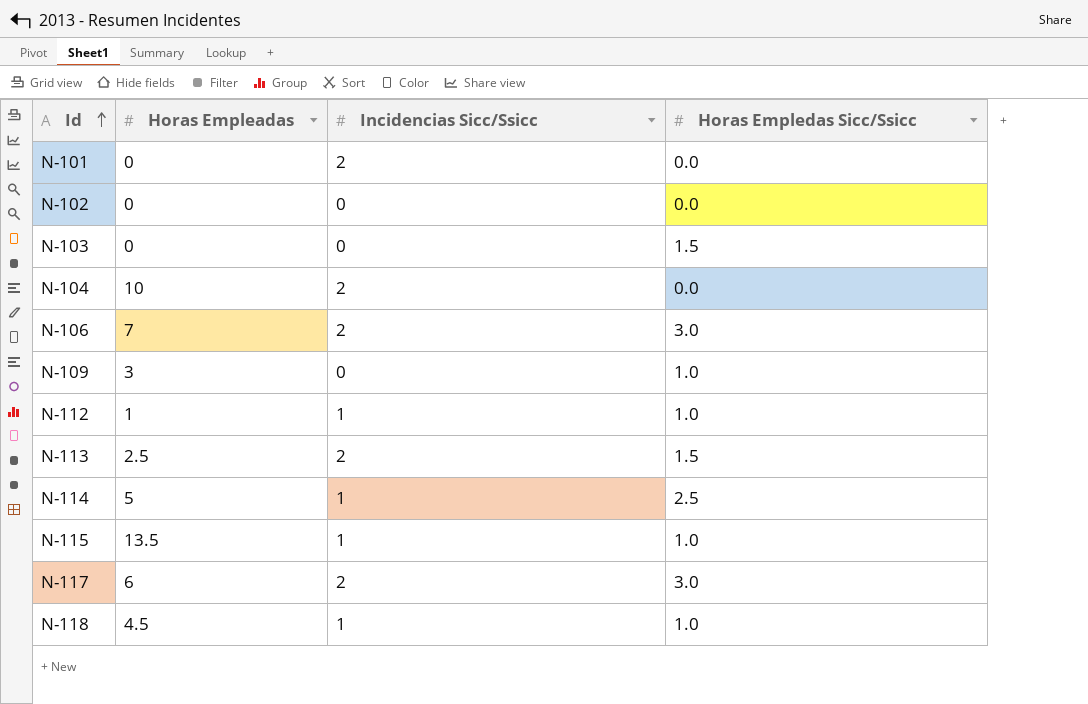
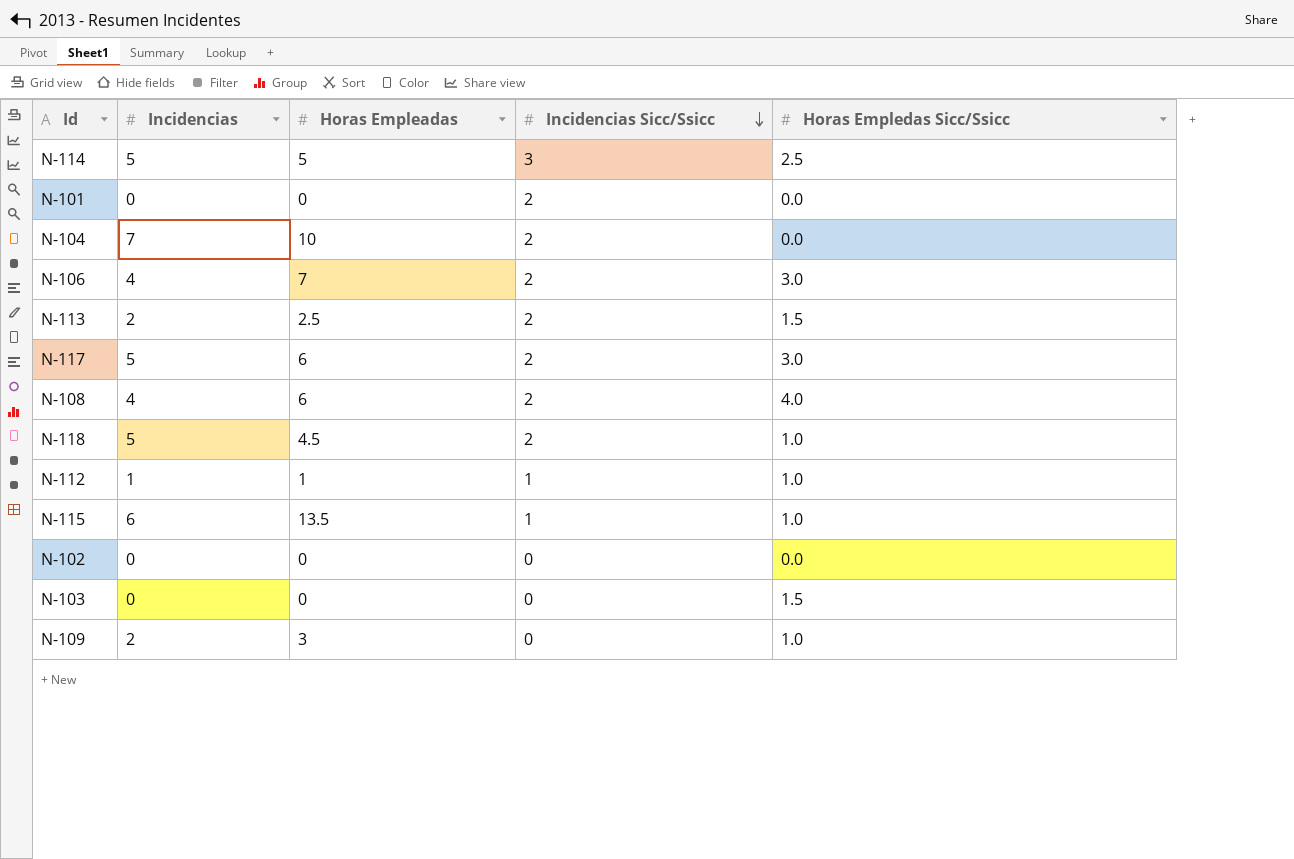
row order: Id ascending -> Incidencias Sicc/Ssicc descending
column Incidencias | position: none -> 2
N-114 | Incidencias Sicc/Ssicc: 1 -> 3
row N-108: none -> 4 | 6 | 2 | 4.0
N-118 | Incidencias Sicc/Ssicc: 1 -> 2

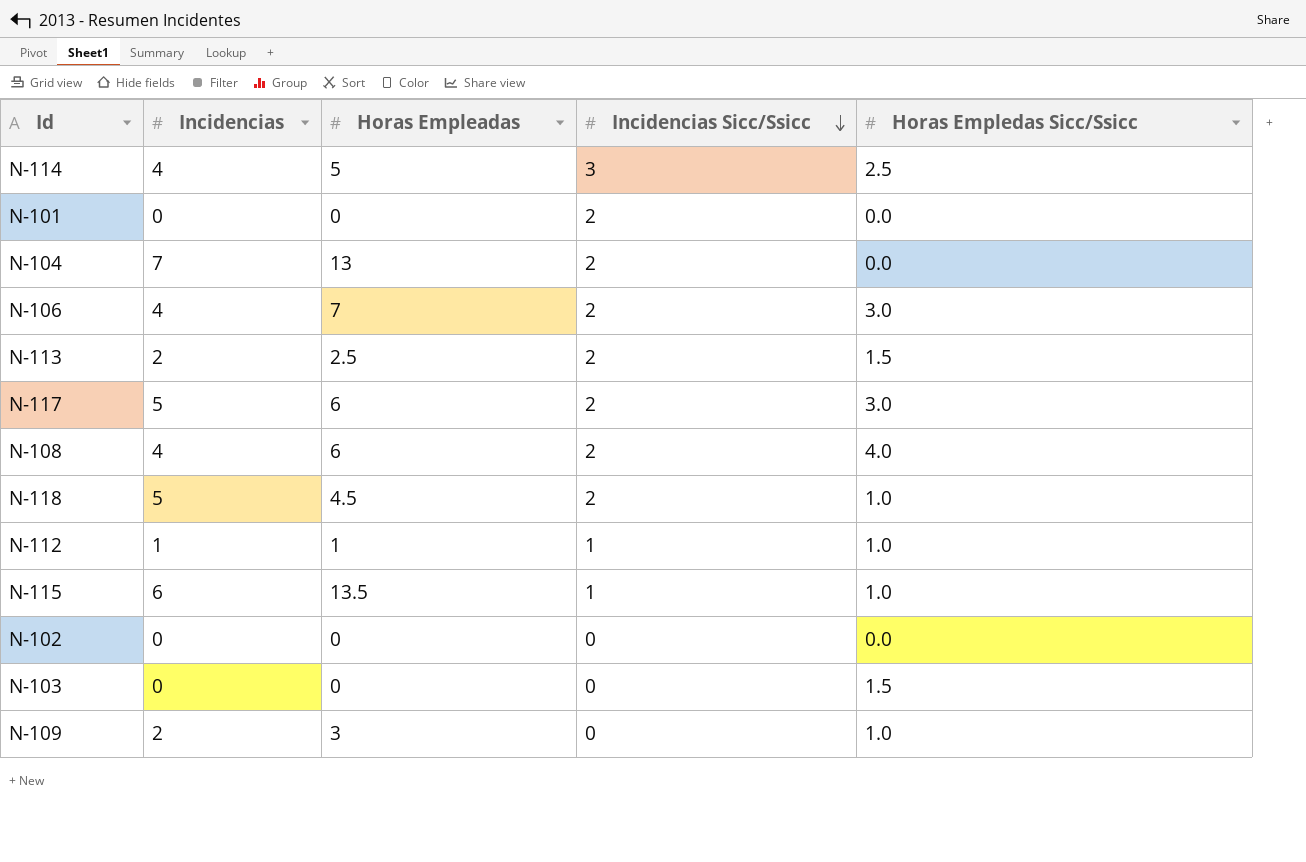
N-114 | Incidencias: 5 -> 4
N-104 | Horas Empleadas: 10 -> 13

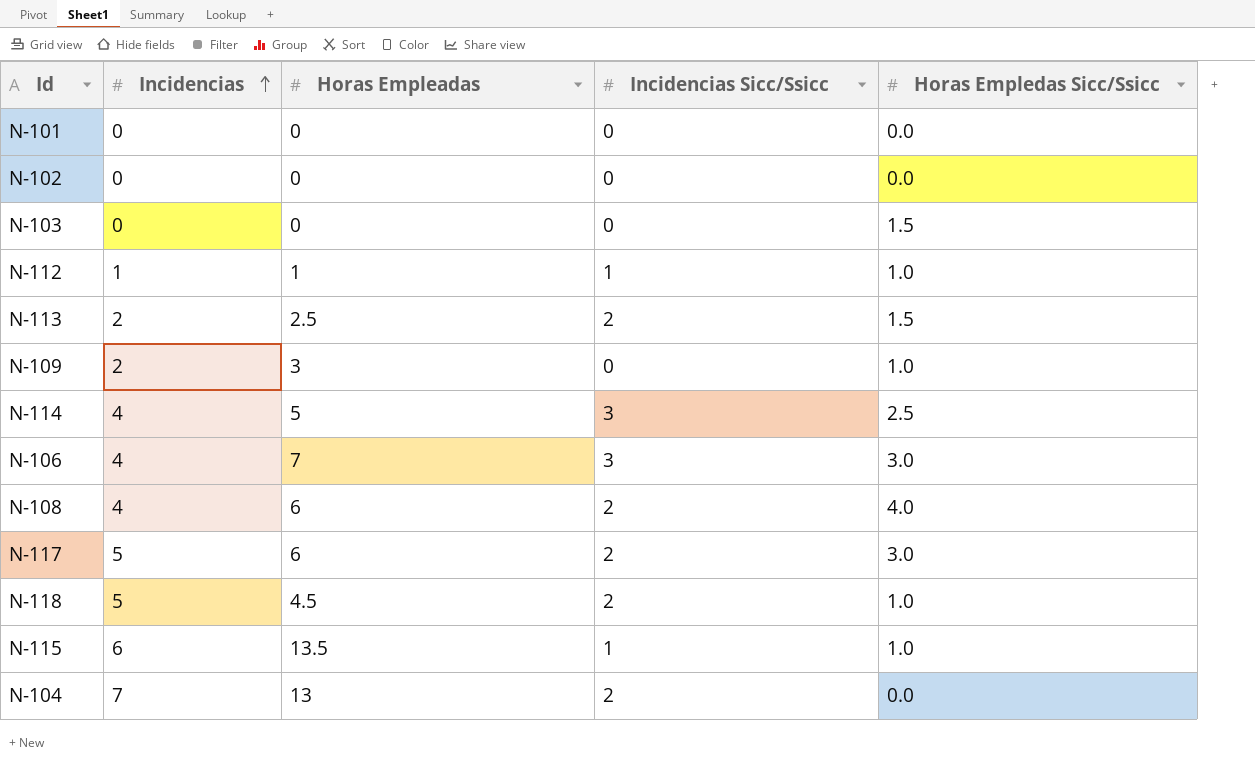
row order: Incidencias Sicc/Ssicc descending -> Incidencias ascending
N-101 | Incidencias Sicc/Ssicc: 2 -> 0
N-106 | Incidencias Sicc/Ssicc: 2 -> 3

